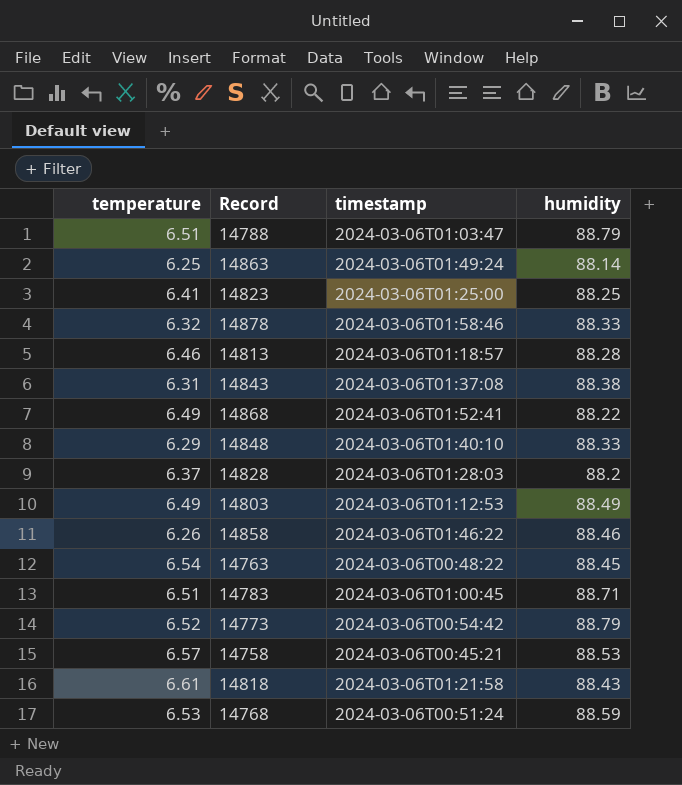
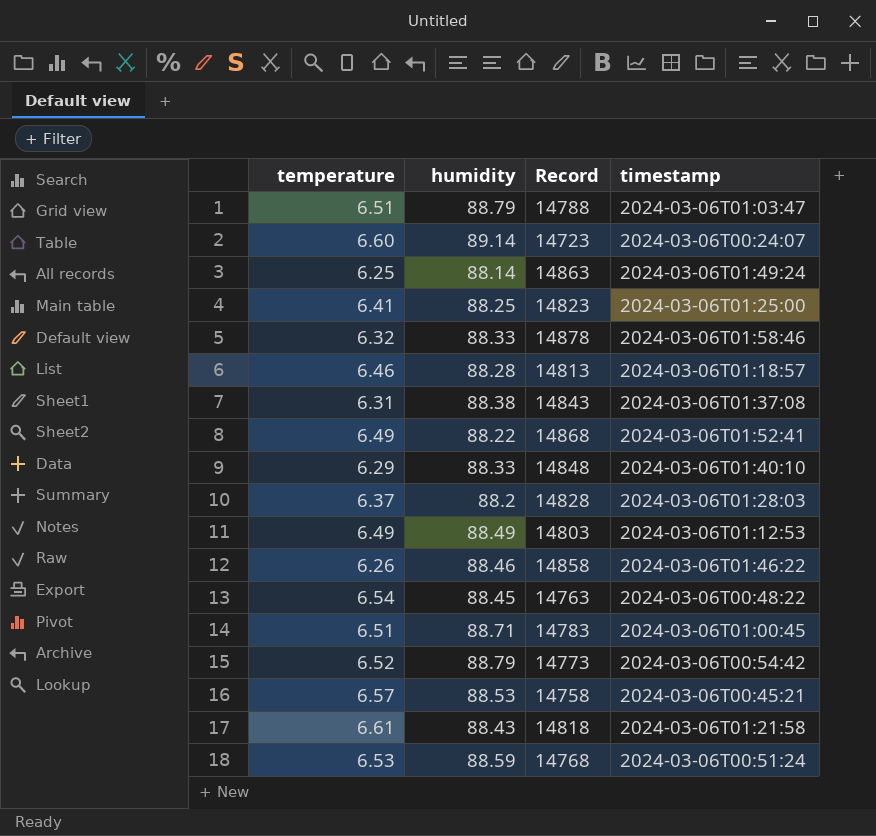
column humidity | position: 4 -> 2
row 14723: none -> 6.60 | 89.14 | 2024-03-06T00:24:07

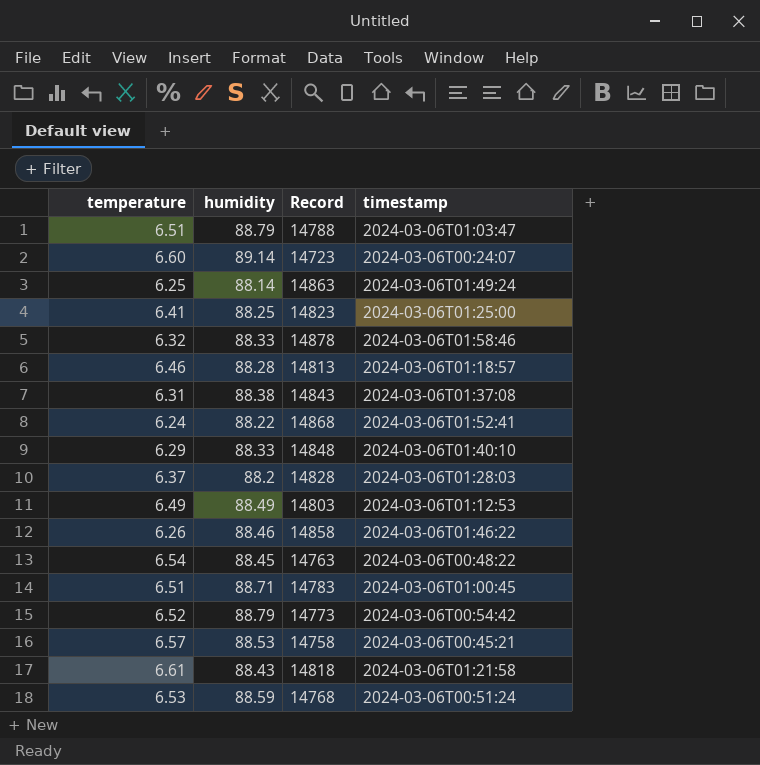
14868 | temperature: 6.49 -> 6.24

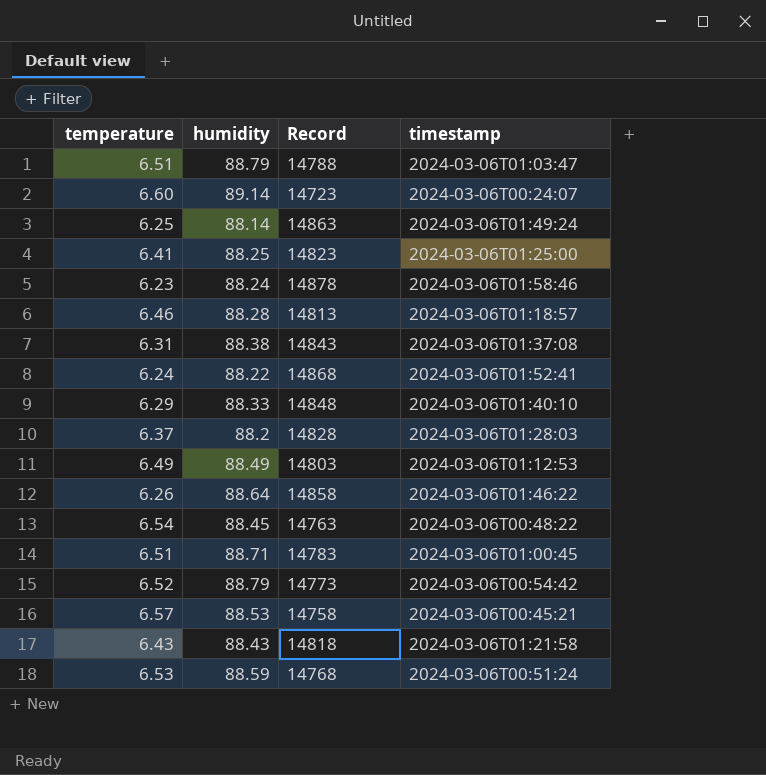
14878 | temperature: 6.32 -> 6.23
14878 | humidity: 88.33 -> 88.24
14858 | humidity: 88.46 -> 88.64
14818 | temperature: 6.61 -> 6.43

